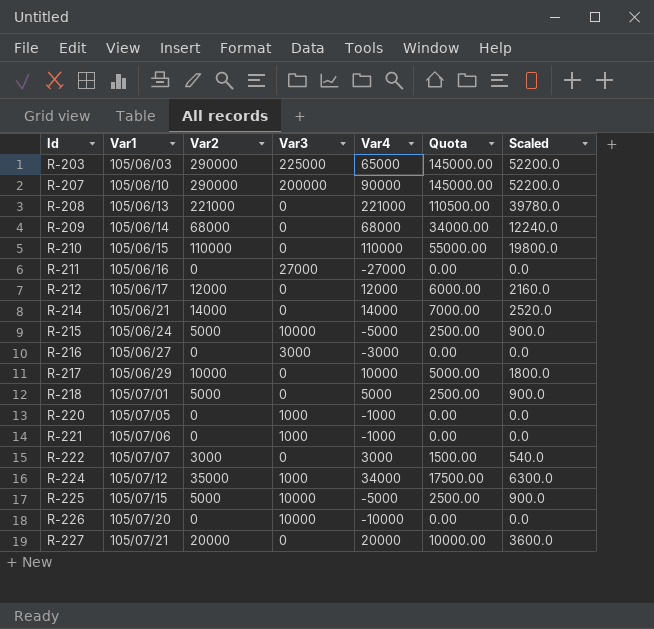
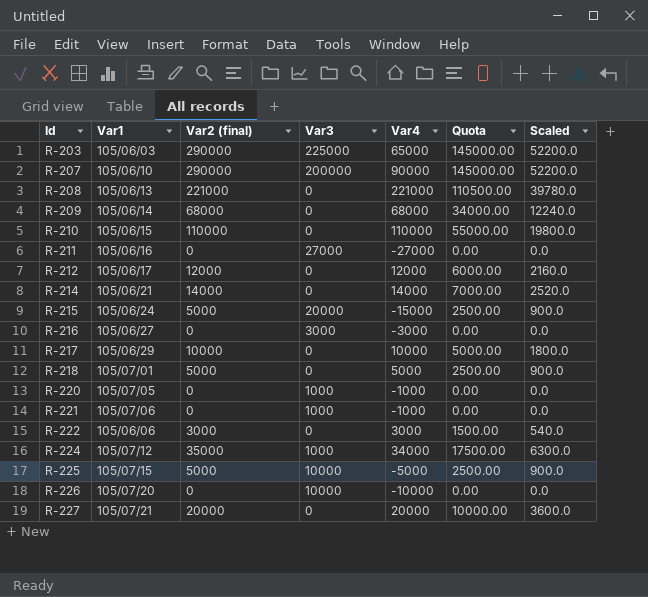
column name: Var2 -> Var2 (final)
R-215 | Var3: 10000 -> 20000
R-215 | Var4: -5000 -> -15000
R-222 | Var1: 105/07/07 -> 105/06/06

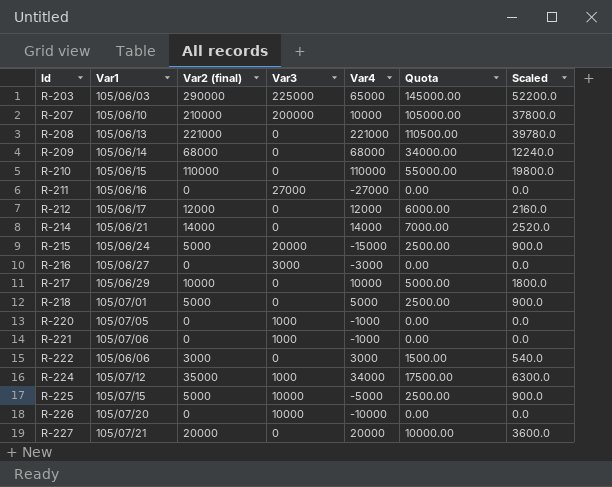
R-207 | Var2 (final): 290000 -> 210000
R-207 | Var4: 90000 -> 10000
R-207 | Quota: 145000.00 -> 105000.00
R-207 | Scaled: 52200.0 -> 37800.0

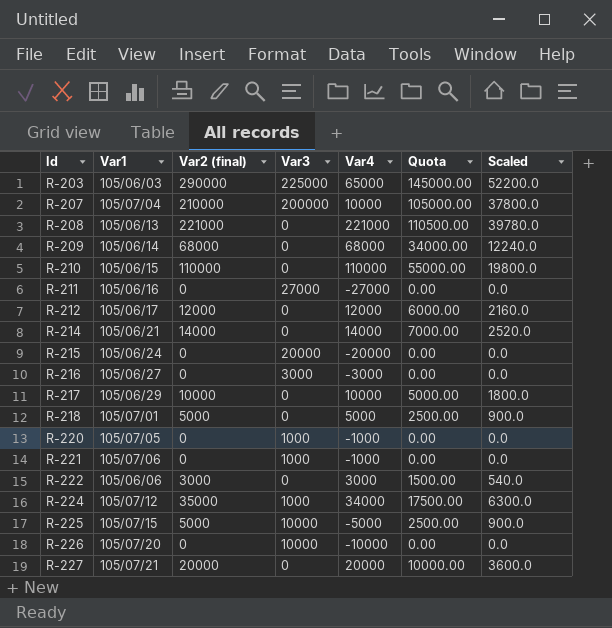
R-207 | Var1: 105/06/10 -> 105/07/04
R-215 | Var2 (final): 5000 -> 0
R-215 | Var4: -15000 -> -20000
R-215 | Quota: 2500.00 -> 0.00
R-215 | Scaled: 900.0 -> 0.0

